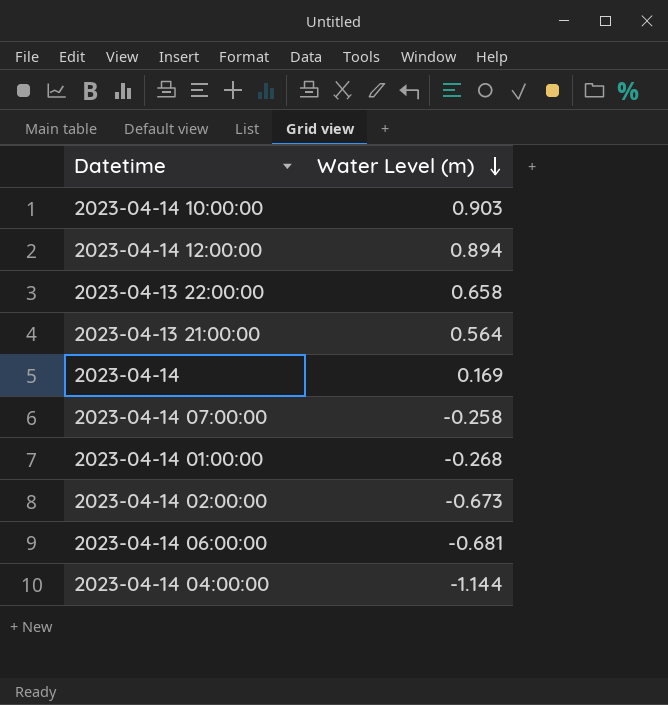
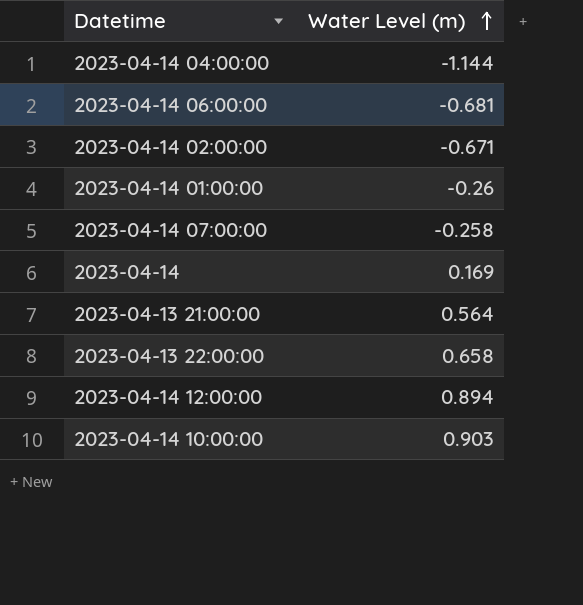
row order: Water Level (m) descending -> Water Level (m) ascending
2023-04-14 02:00:00 | Water Level (m): -0.673 -> -0.671
2023-04-14 01:00:00 | Water Level (m): -0.268 -> -0.26

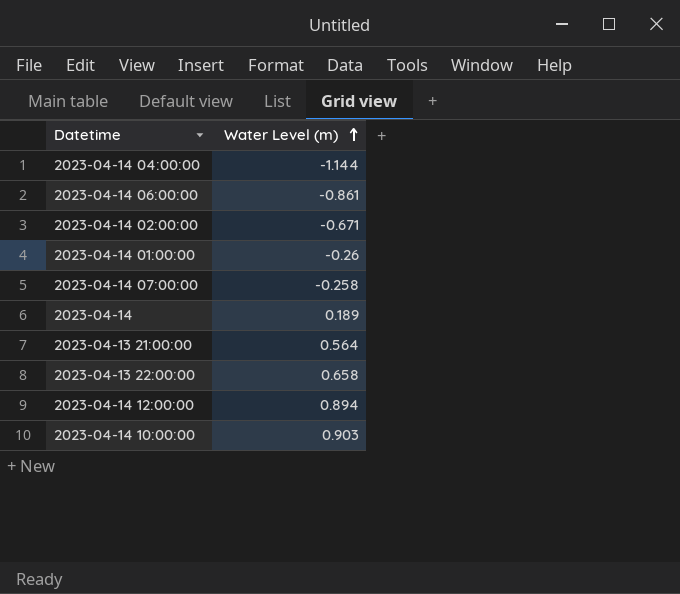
2023-04-14 06:00:00 | Water Level (m): -0.681 -> -0.861
2023-04-14 | Water Level (m): 0.169 -> 0.189

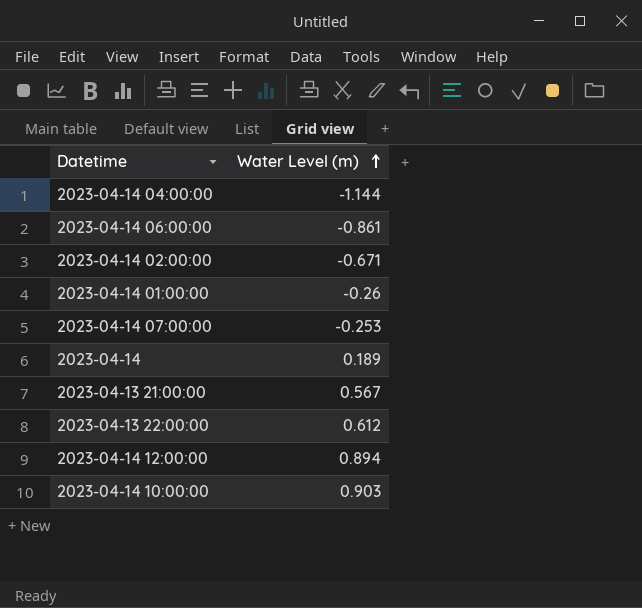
2023-04-14 07:00:00 | Water Level (m): -0.258 -> -0.253
2023-04-13 21:00:00 | Water Level (m): 0.564 -> 0.567
2023-04-13 22:00:00 | Water Level (m): 0.658 -> 0.612

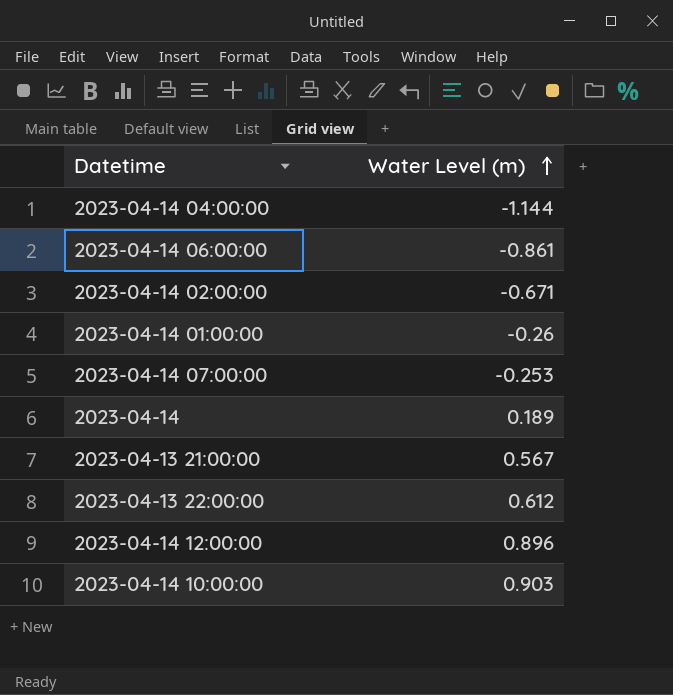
2023-04-14 12:00:00 | Water Level (m): 0.894 -> 0.896

